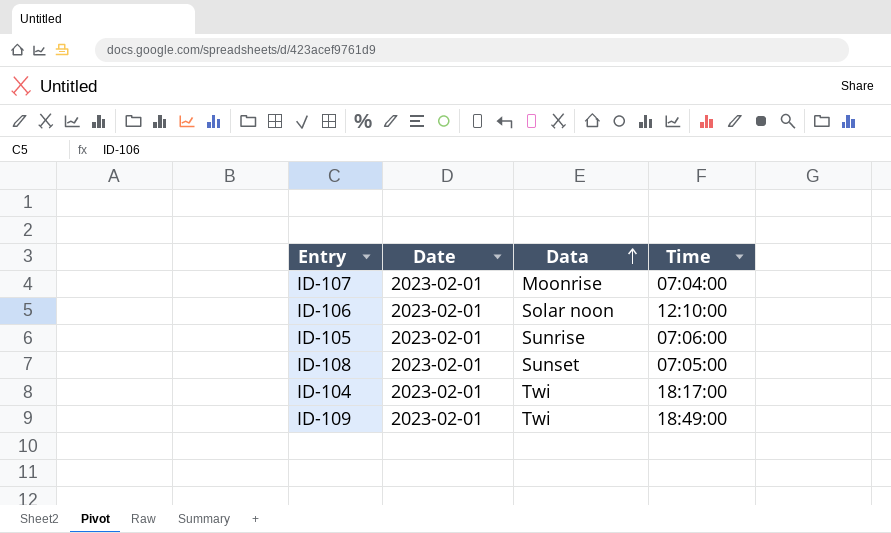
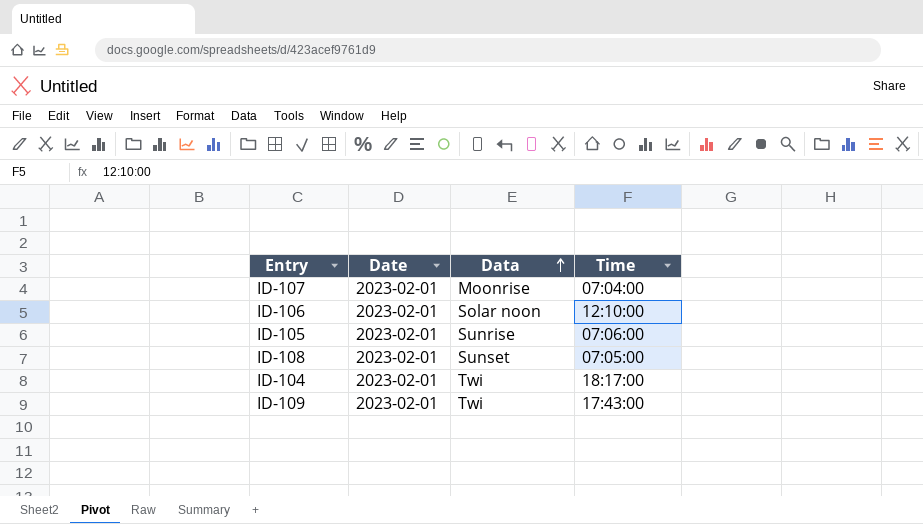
ID-109 | Time: 18:49:00 -> 17:43:00

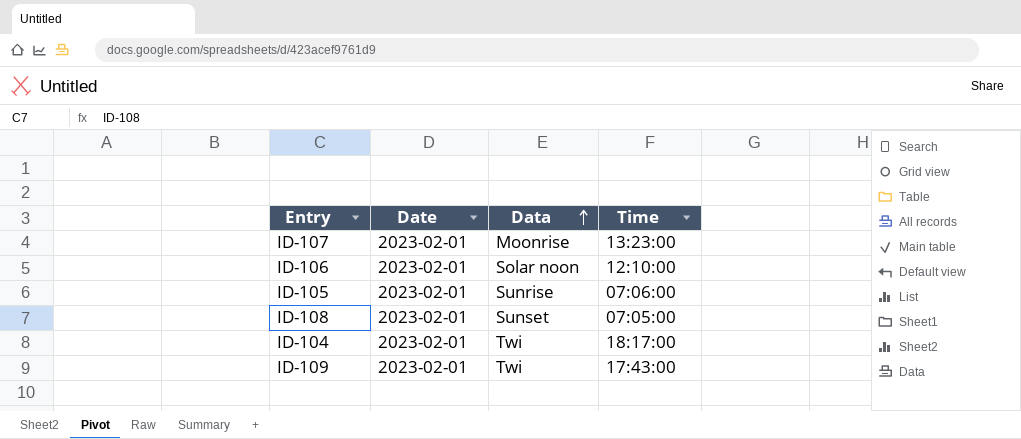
ID-107 | Time: 07:04:00 -> 13:23:00

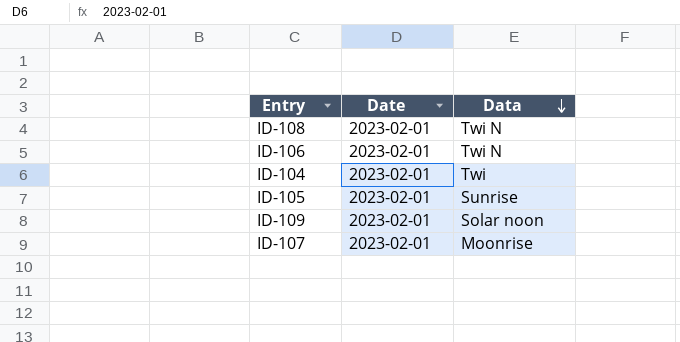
row order: Data ascending -> Data descending
column Time | position: 4 -> none
ID-108 | Data: Sunset -> Twi N
ID-106 | Data: Solar noon -> Twi N
ID-109 | Data: Twi -> Solar noon

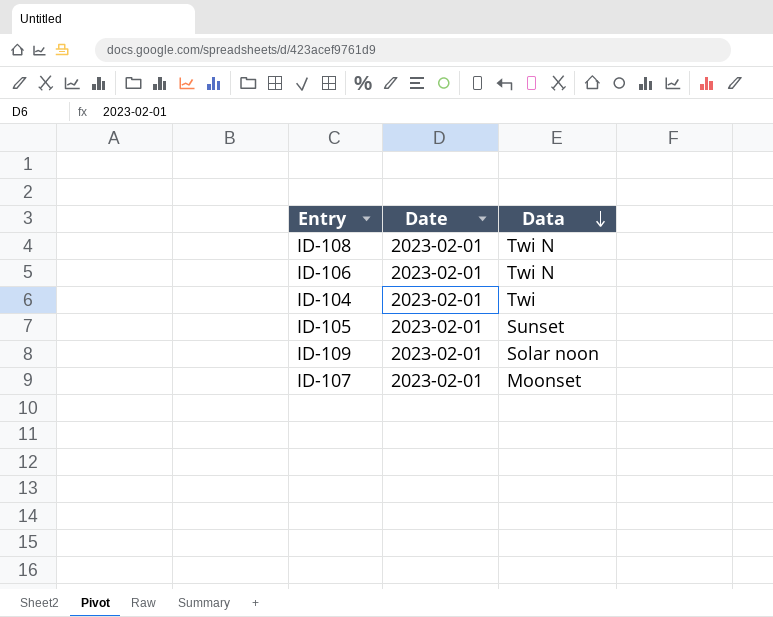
ID-105 | Data: Sunrise -> Sunset
ID-107 | Data: Moonrise -> Moonset

